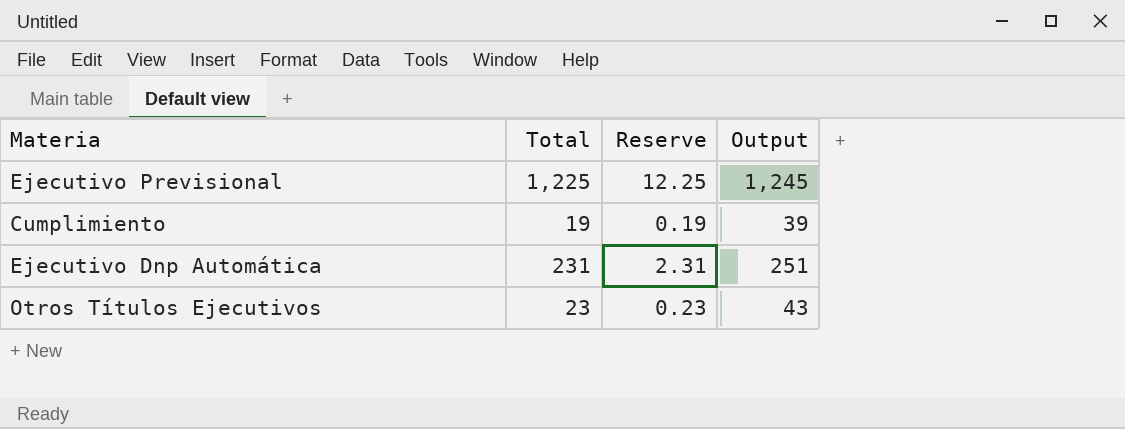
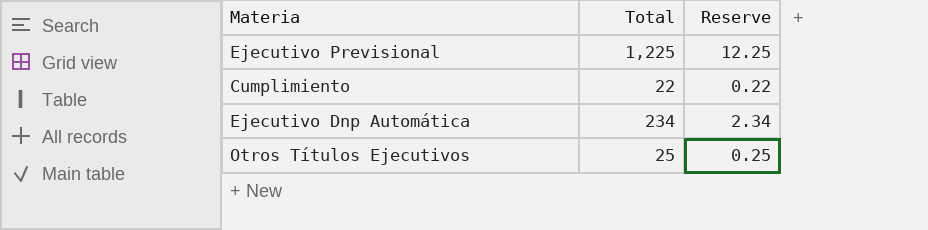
column Output | formula: [Total] + 20 -> none
Cumplimiento | Total: 19 -> 22
Cumplimiento | Reserve: 0.19 -> 0.22
Ejecutivo Dnp Automática | Total: 231 -> 234
Ejecutivo Dnp Automática | Reserve: 2.31 -> 2.34
Otros Títulos Ejecutivos | Total: 23 -> 25
Otros Títulos Ejecutivos | Reserve: 0.23 -> 0.25

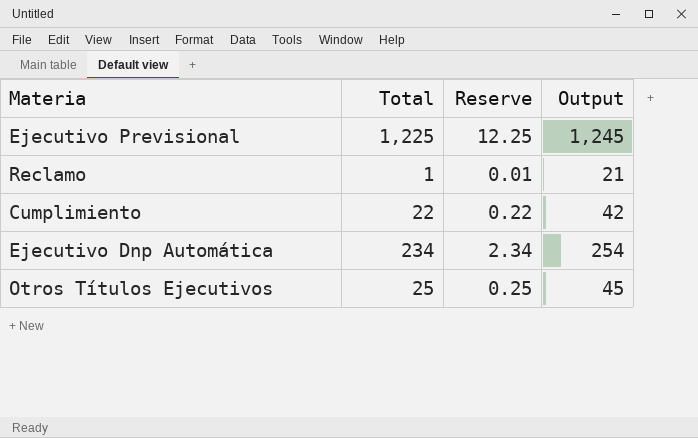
column Output | formula: none -> [Total] + 20
row Reclamo: none -> 1 | 0.01 | 21

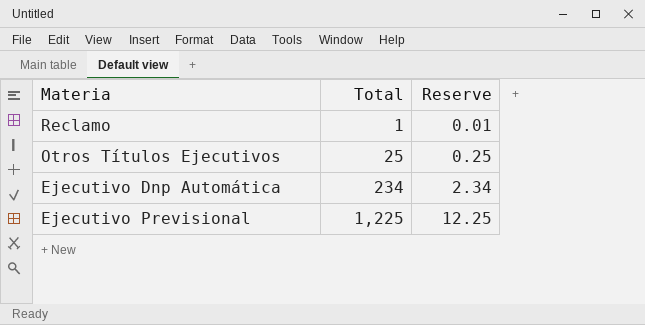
row order: none -> Total ascending
column Output | formula: [Total] + 20 -> none
row Cumplimiento: 22 | 0.22 | 42 -> none

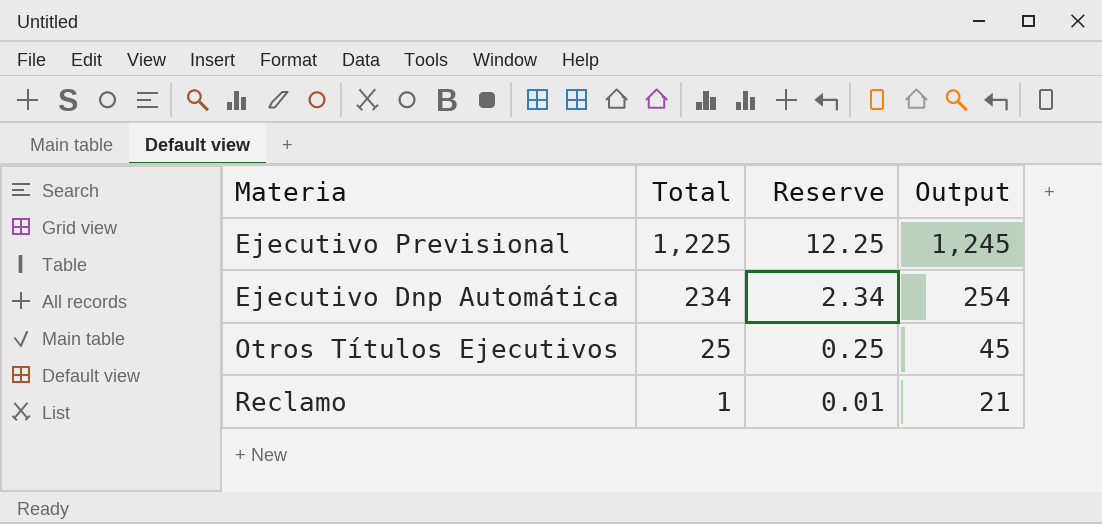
row order: Total ascending -> Total descending
column Output | formula: none -> [Total] + 20

